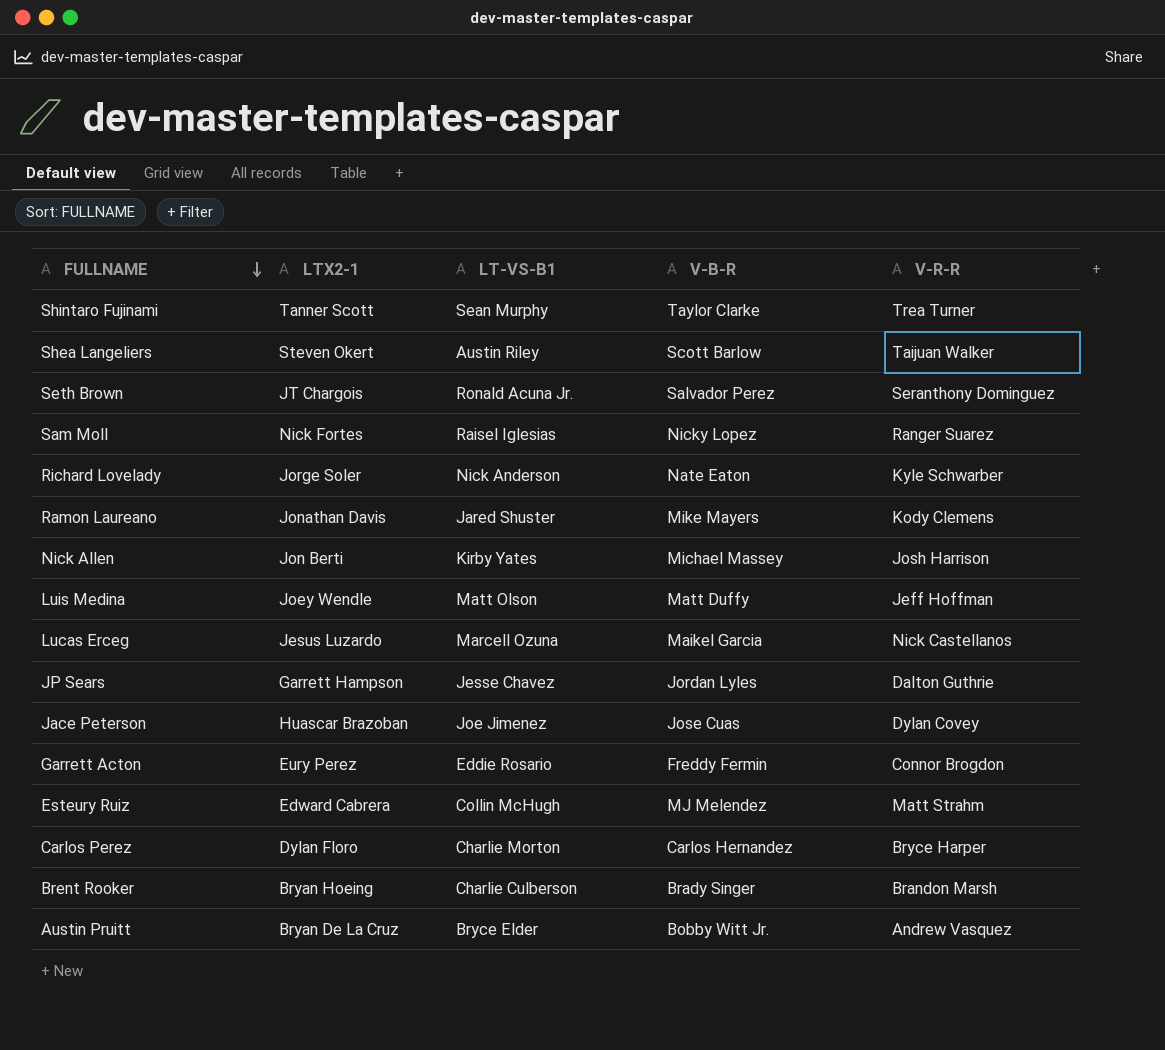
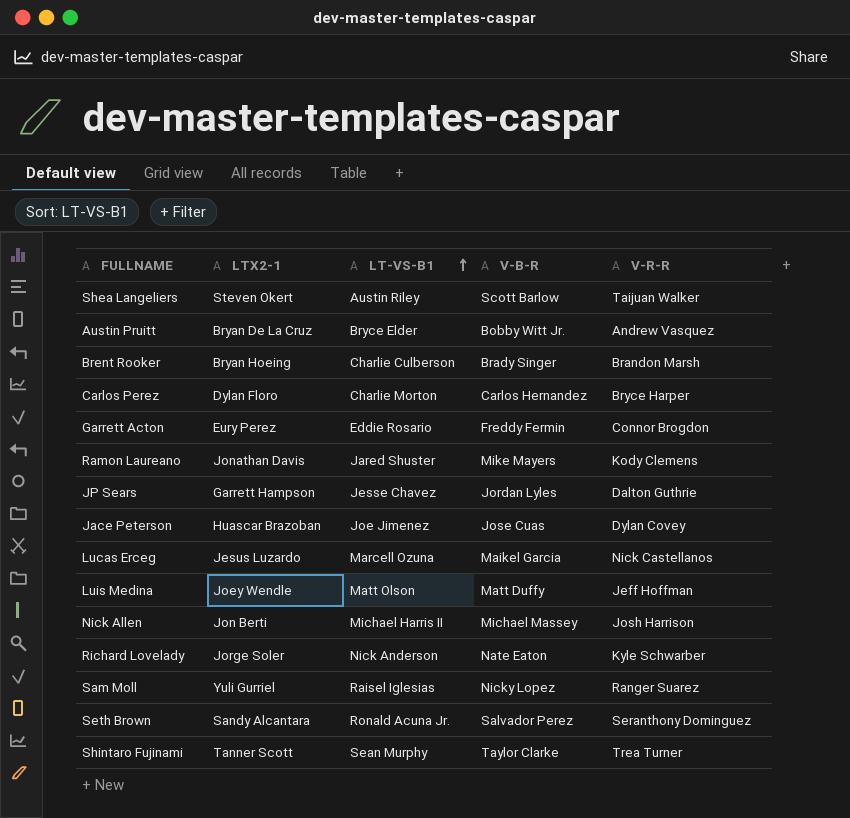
row order: FULLNAME descending -> LT-VS-B1 ascending
row Esteury Ruiz: Edward Cabrera | Collin McHugh | MJ Melendez | Matt Strahm -> none
Nick Allen | LT-VS-B1: Kirby Yates -> Michael Harris II
Sam Moll | LTX2-1: Nick Fortes -> Yuli Gurriel
Seth Brown | LTX2-1: JT Chargois -> Sandy Alcantara

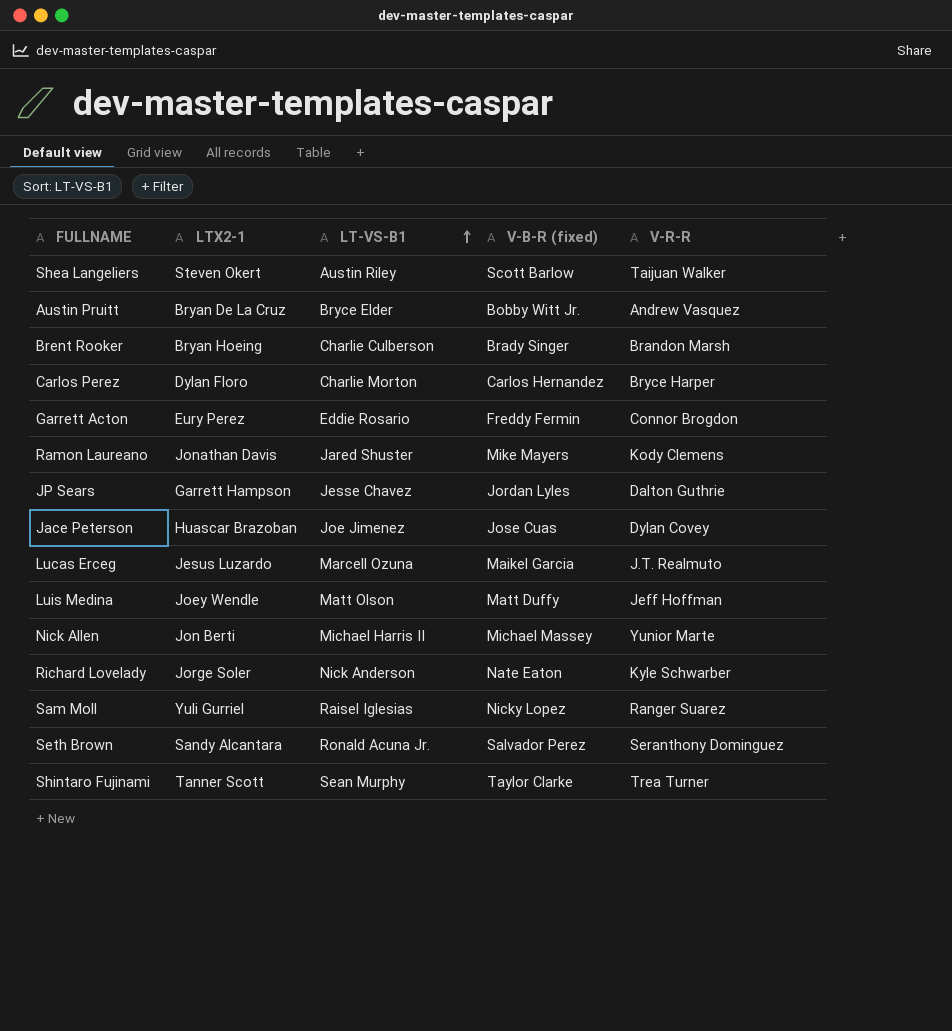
column name: V-B-R -> V-B-R (fixed)
Lucas Erceg | V-R-R: Nick Castellanos -> J.T. Realmuto
Nick Allen | V-R-R: Josh Harrison -> Yunior Marte

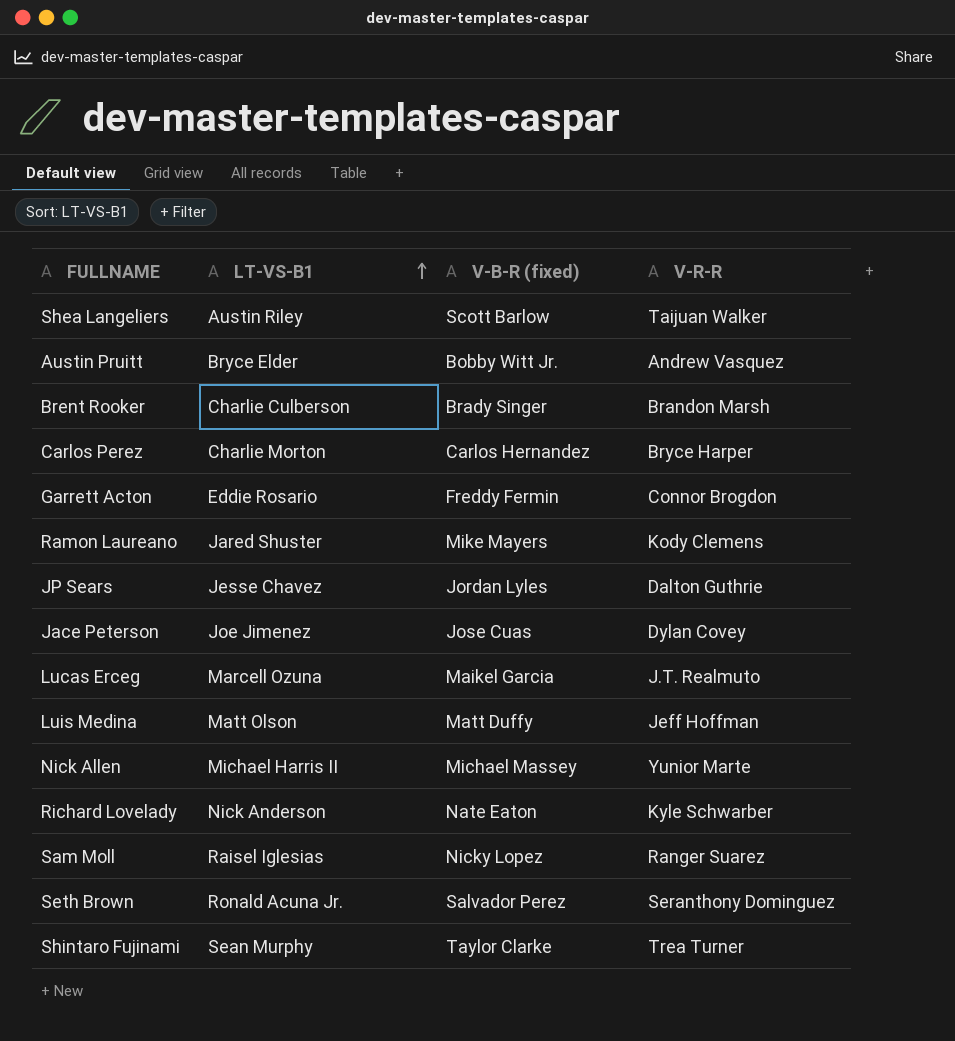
column LTX2-1 | position: 2 -> none

